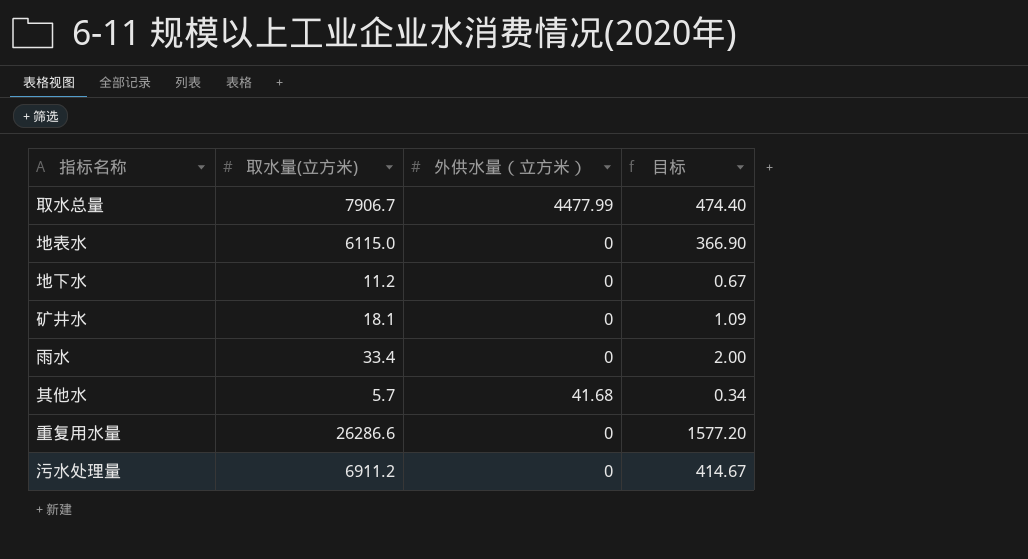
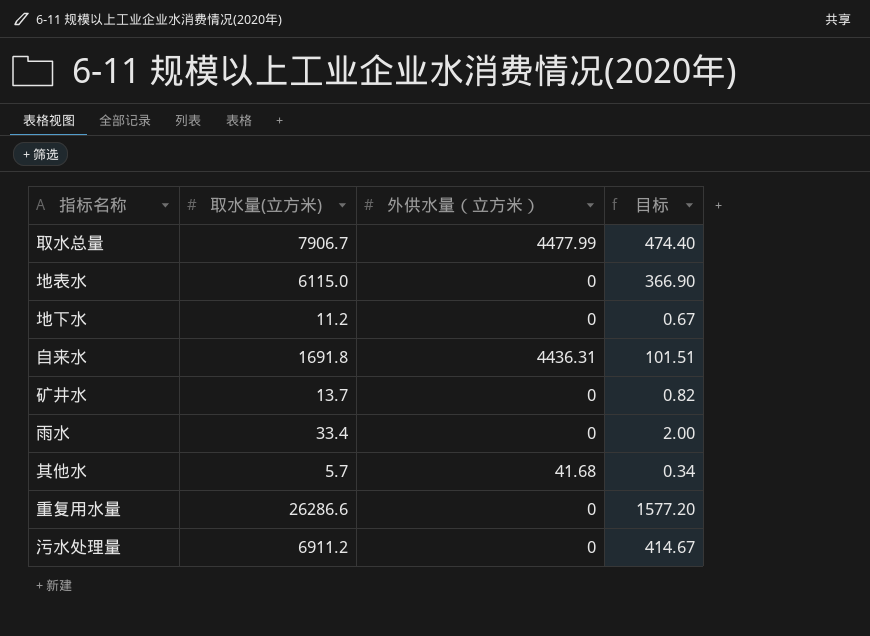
row 自来水: none -> 1691.8 | 4436.31 | 101.51
矿井水 | 取水量(立方米): 18.1 -> 13.7
矿井水 | 目标: 1.09 -> 0.82

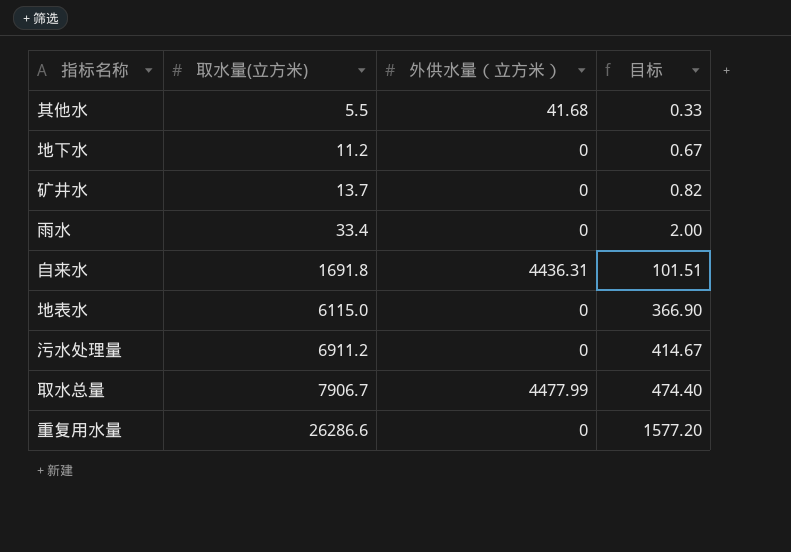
row order: none -> 取水量(立方米) ascending
其他水 | 取水量(立方米): 5.7 -> 5.5
其他水 | 目标: 0.34 -> 0.33

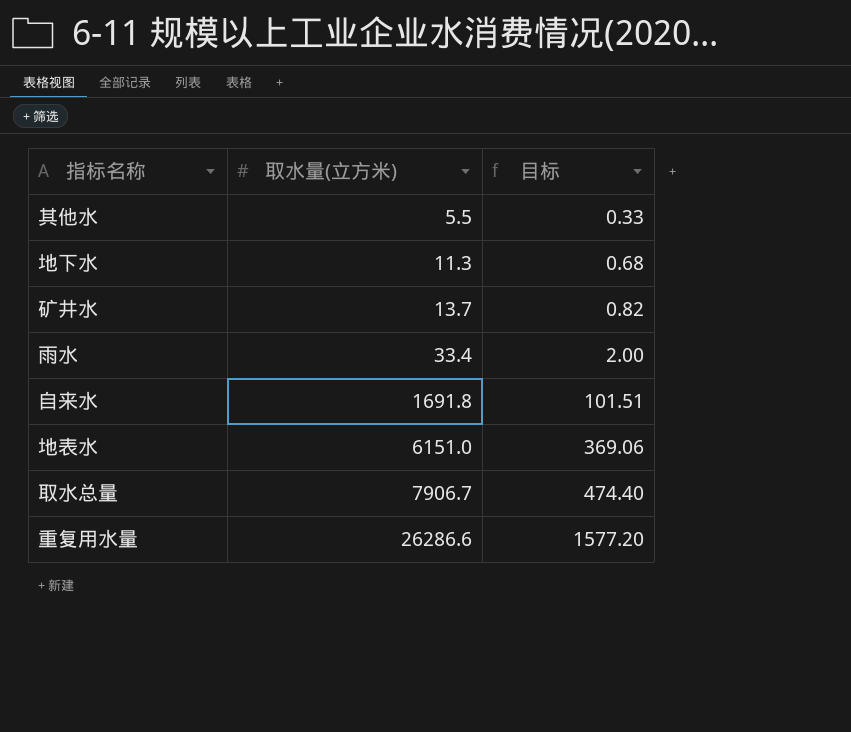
column 外供水量（立方米） | position: 3 -> none
row 污水处理量: 6911.2 | 0 | 414.67 -> none
地下水 | 取水量(立方米): 11.2 -> 11.3
地下水 | 目标: 0.67 -> 0.68
地表水 | 取水量(立方米): 6115.0 -> 6151.0
地表水 | 目标: 366.90 -> 369.06

